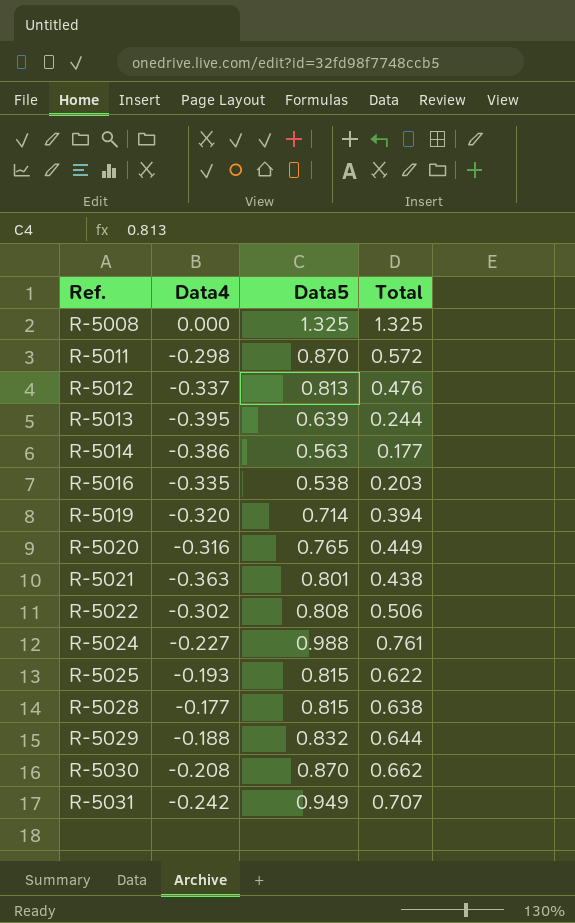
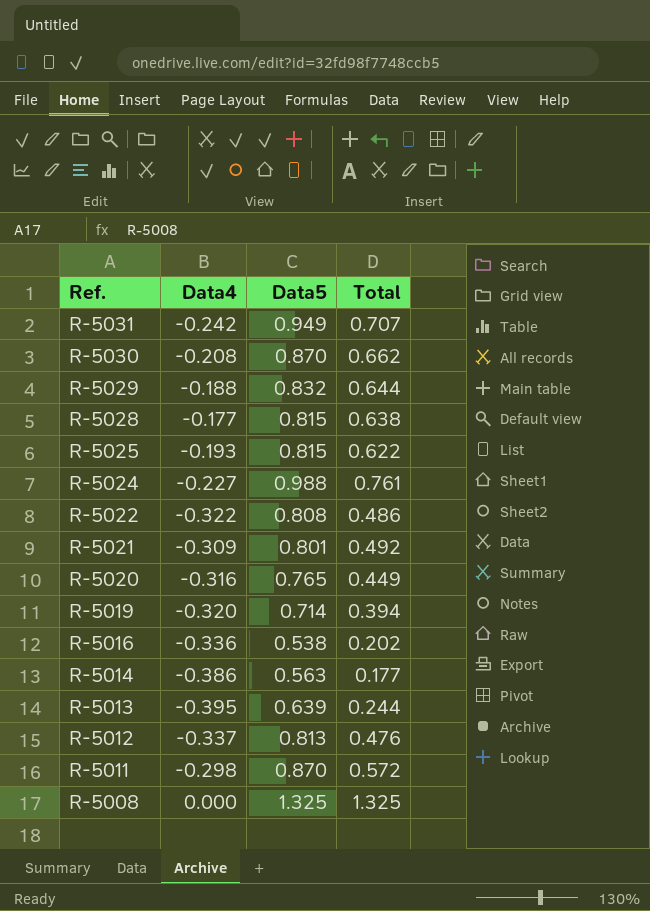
row order: Ref. ascending -> Ref. descending
R-5022 | Data4: -0.302 -> -0.322
R-5022 | Total: 0.506 -> 0.486
R-5021 | Data4: -0.363 -> -0.309
R-5021 | Total: 0.438 -> 0.492
R-5016 | Data4: -0.335 -> -0.336
R-5016 | Total: 0.203 -> 0.202

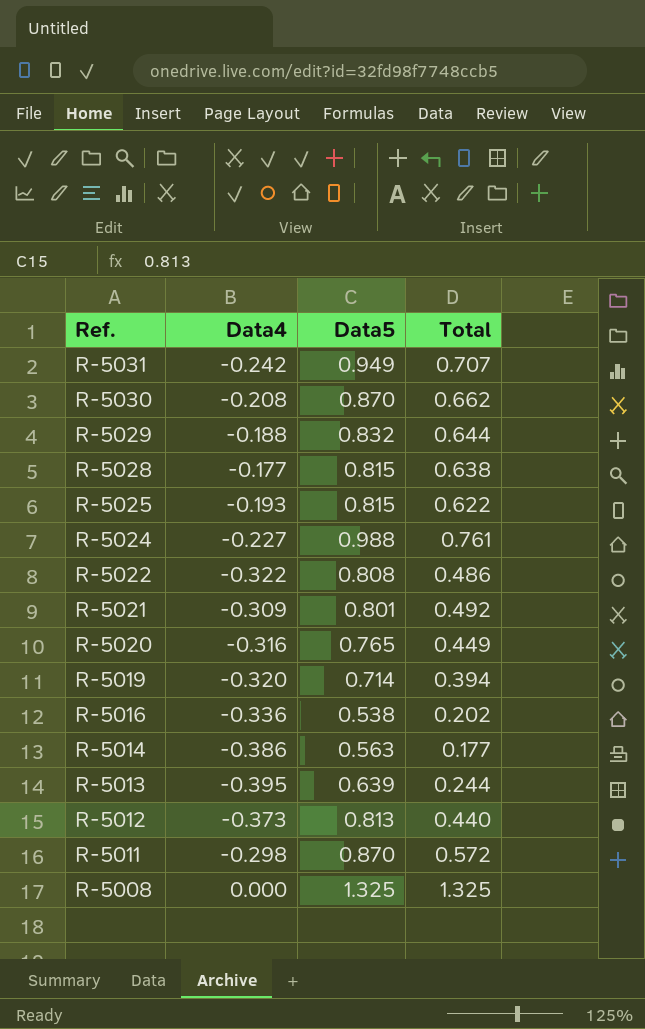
R-5012 | Data4: -0.337 -> -0.373
R-5012 | Total: 0.476 -> 0.440

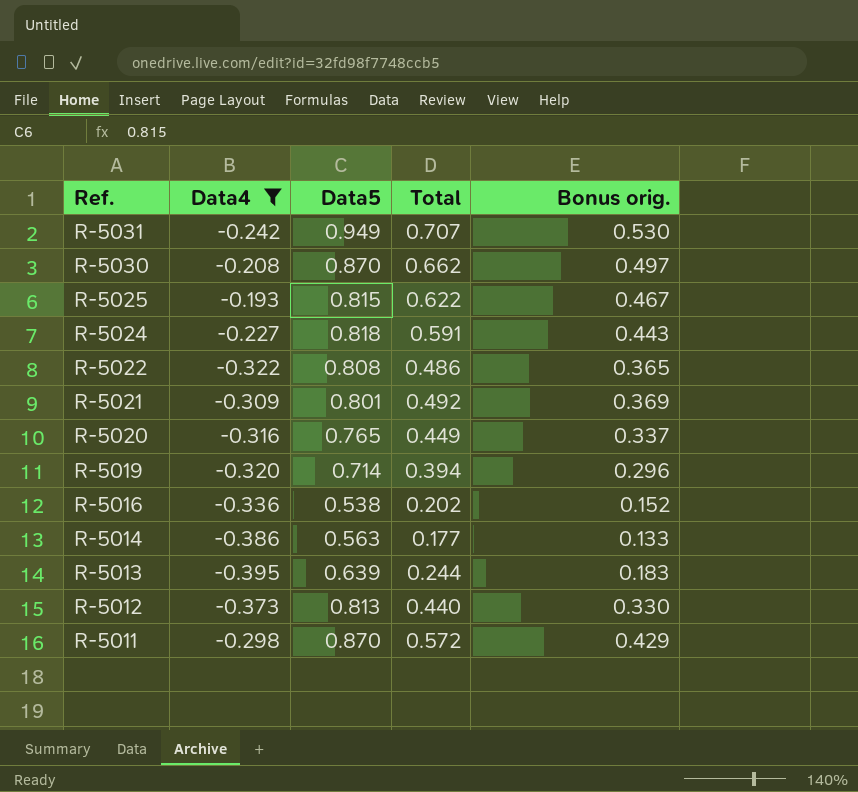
filter: none -> Data4 <= -0.193
column Bonus orig. | formula: none -> [Total] * 0.75
R-5024 | Data5: 0.988 -> 0.818
R-5024 | Total: 0.761 -> 0.591

